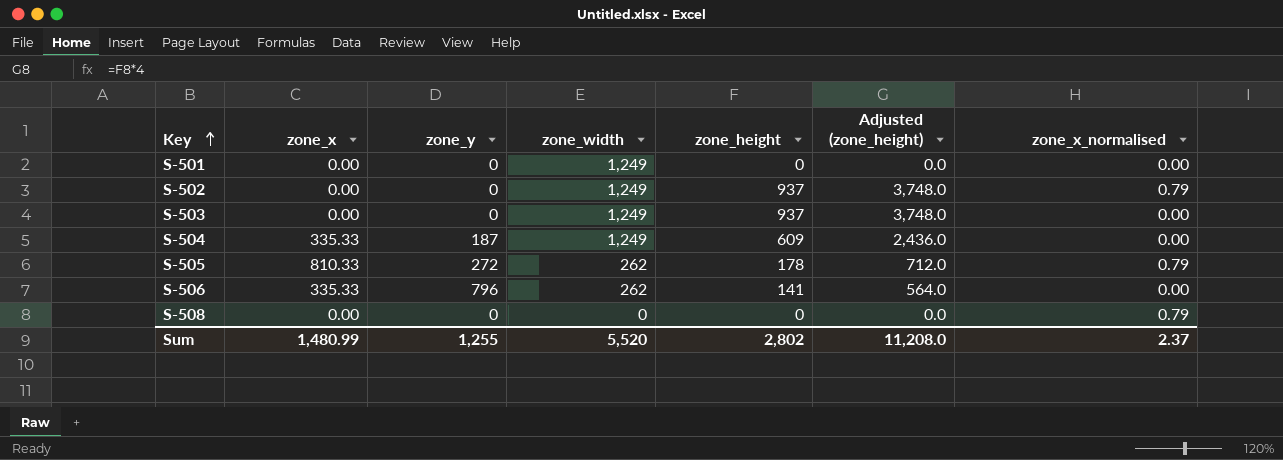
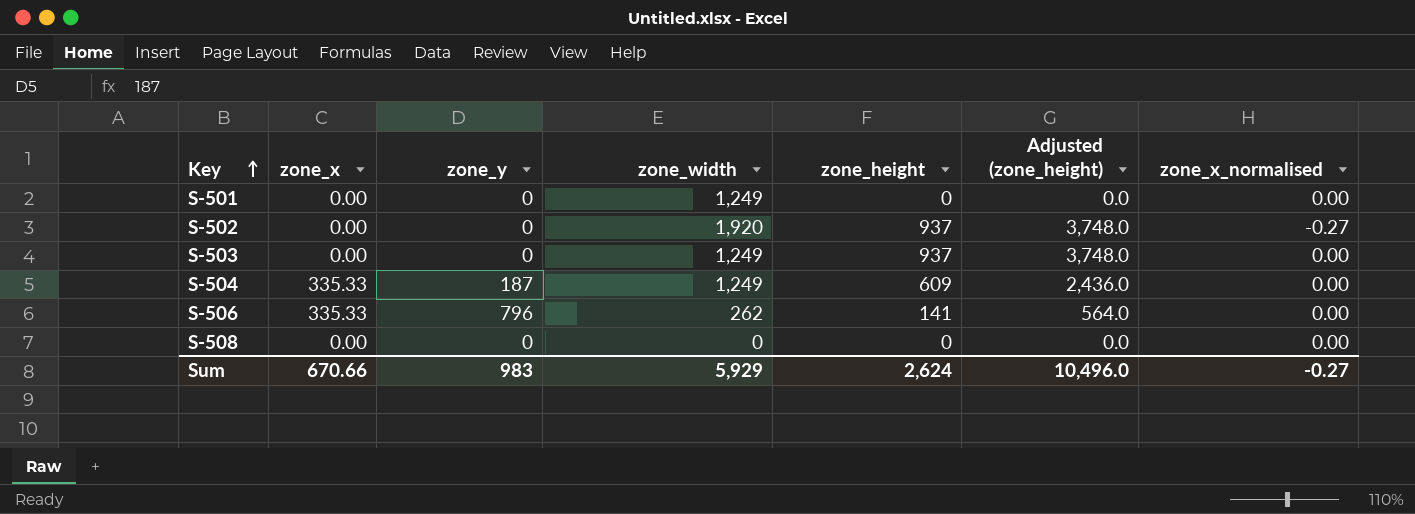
row S-505: 810.33 | 272 | 262 | 178 | 712.0 | 0.79 -> none
S-502 | zone_width: 1,249 -> 1,920
S-502 | zone_x_normalised: 0.79 -> -0.27
S-508 | zone_x_normalised: 0.79 -> 0.00
Sum | zone_x: 1,480.99 -> 670.66
Sum | zone_y: 1,255 -> 983
Sum | zone_width: 5,520 -> 5,929
Sum | zone_height: 2,802 -> 2,624
Sum | Adjusted (zone_height): 11,208.0 -> 10,496.0
Sum | zone_x_normalised: 2.37 -> -0.27

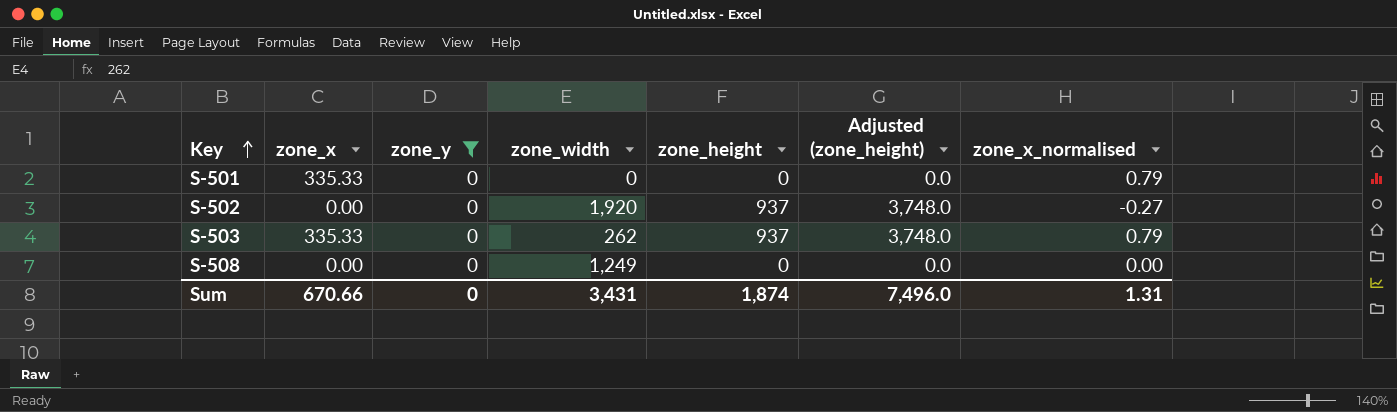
filter: none -> zone_y = 0
S-501 | zone_x: 0.00 -> 335.33
S-501 | zone_width: 1,249 -> 0
S-501 | zone_x_normalised: 0.00 -> 0.79
S-503 | zone_x: 0.00 -> 335.33
S-503 | zone_width: 1,249 -> 262
S-503 | zone_x_normalised: 0.00 -> 0.79
S-508 | zone_width: 0 -> 1,249
Sum | zone_y: 983 -> 0
Sum | zone_width: 5,929 -> 3,431
Sum | zone_height: 2,624 -> 1,874
Sum | Adjusted (zone_height): 10,496.0 -> 7,496.0
Sum | zone_x_normalised: -0.27 -> 1.31

